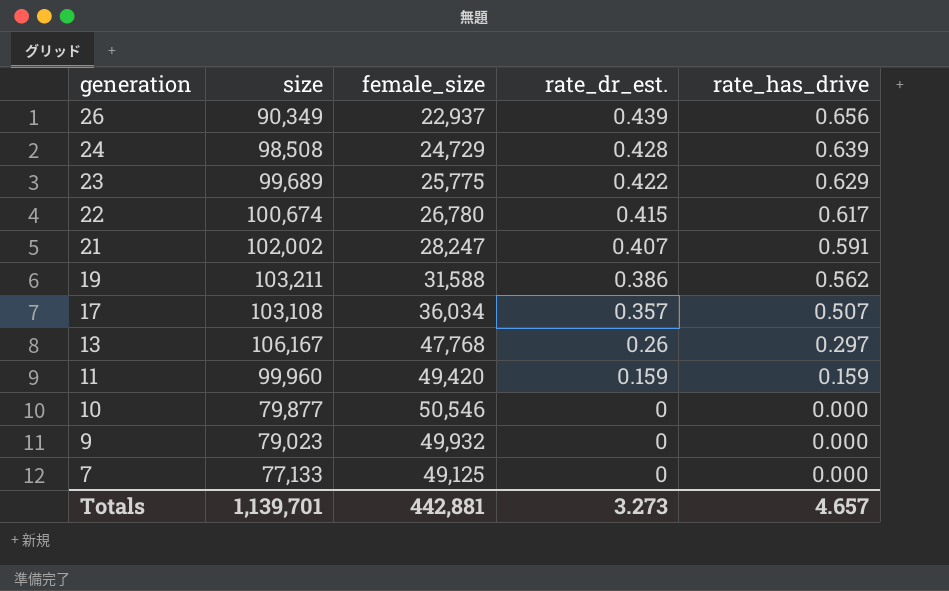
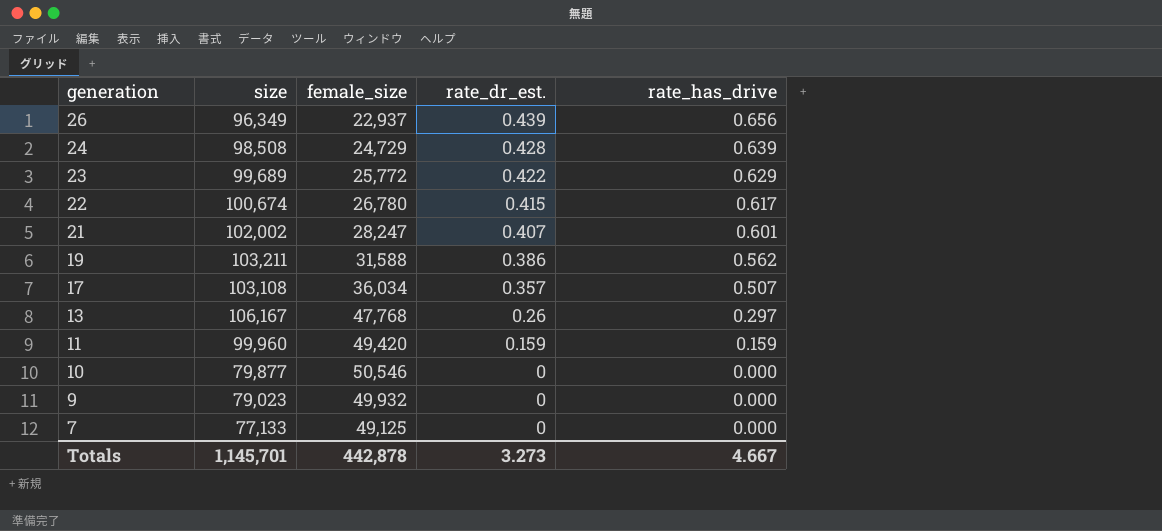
26 | size: 90,349 -> 96,349
23 | female_size: 25,775 -> 25,772
21 | rate_has_drive: 0.591 -> 0.601
Totals | size: 1,139,701 -> 1,145,701
Totals | female_size: 442,881 -> 442,878
Totals | rate_has_drive: 4.657 -> 4.667

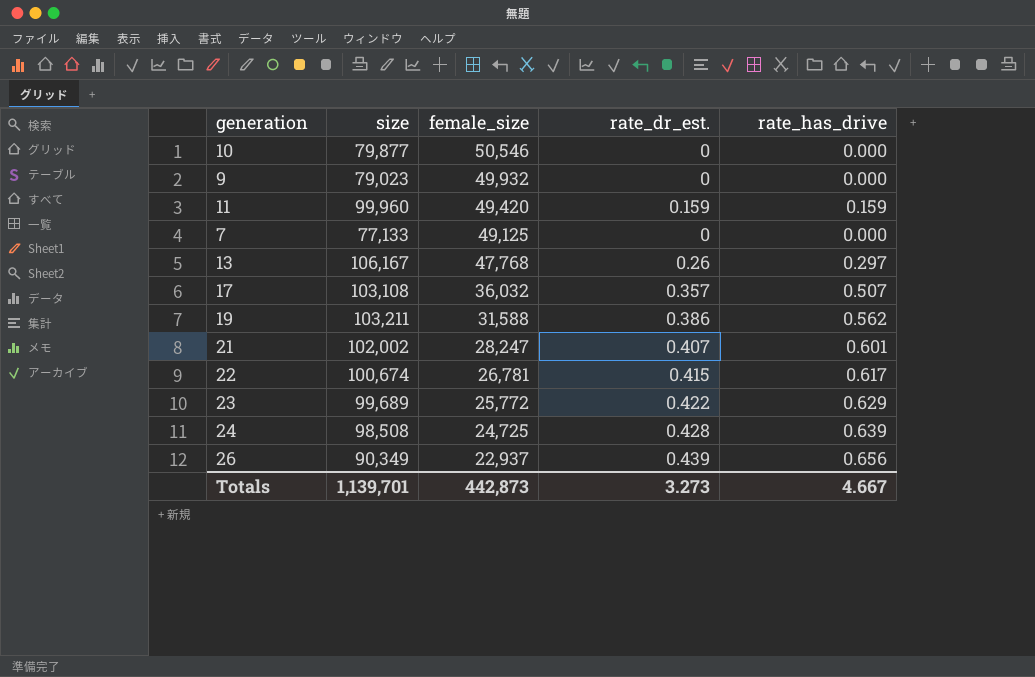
row order: generation descending -> female_size descending
17 | female_size: 36,034 -> 36,032
22 | female_size: 26,780 -> 26,781
24 | female_size: 24,729 -> 24,725
26 | size: 96,349 -> 90,349
Totals | size: 1,145,701 -> 1,139,701
Totals | female_size: 442,878 -> 442,873

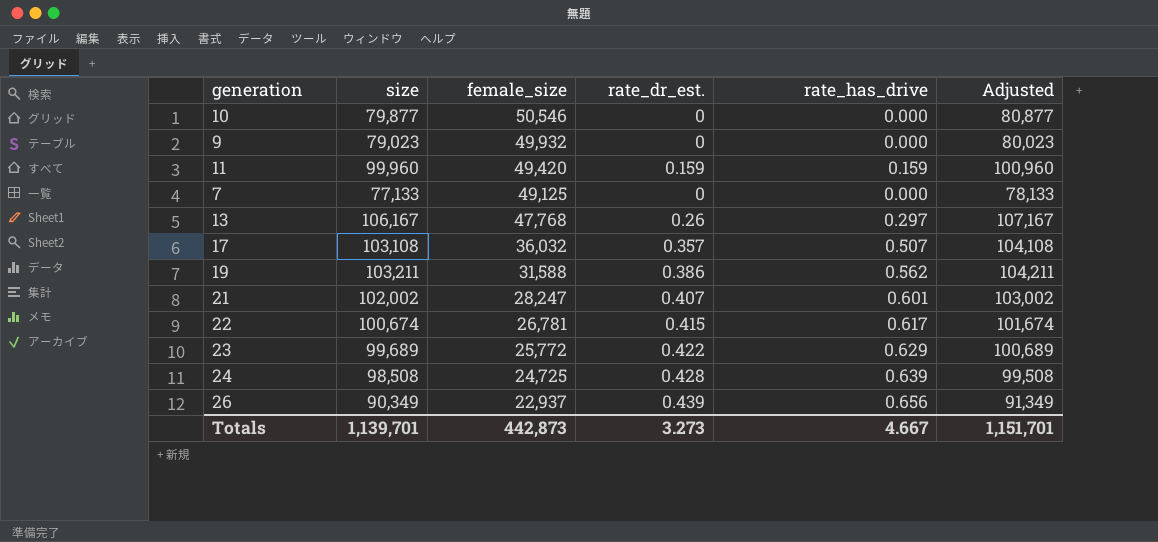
column Adjusted | formula: none -> [size] + 1000

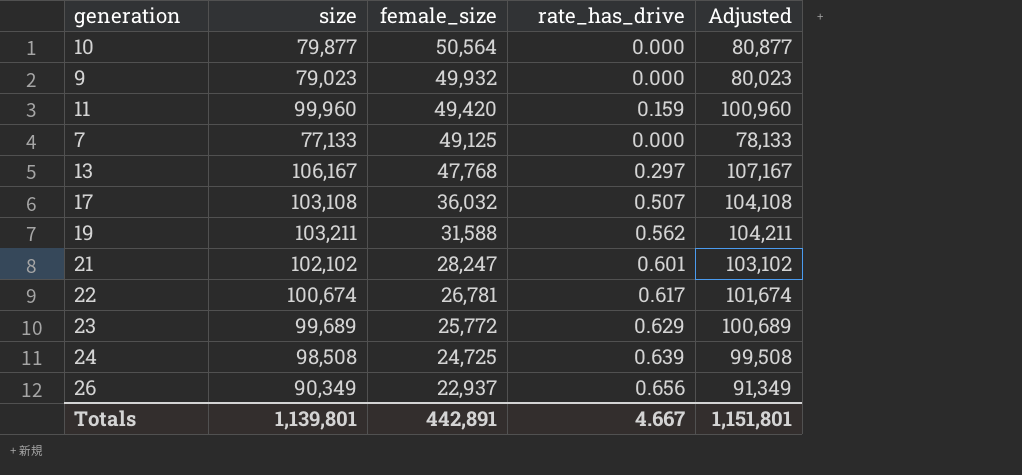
column rate_dr_est. | position: 4 -> none
10 | female_size: 50,546 -> 50,564
21 | size: 102,002 -> 102,102
21 | Adjusted: 103,002 -> 103,102
Totals | size: 1,139,701 -> 1,139,801
Totals | female_size: 442,873 -> 442,891
Totals | Adjusted: 1,151,701 -> 1,151,801

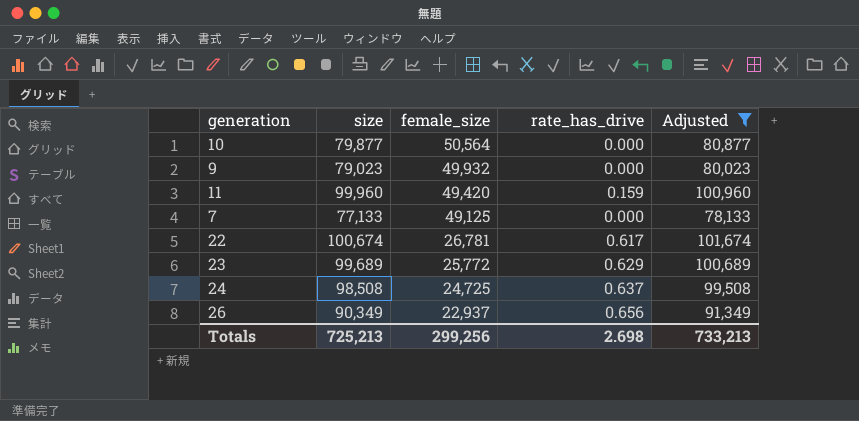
filter: none -> Adjusted <= 101,674
24 | rate_has_drive: 0.639 -> 0.637
Totals | size: 1,139,801 -> 725,213
Totals | female_size: 442,891 -> 299,256
Totals | rate_has_drive: 4.667 -> 2.698
Totals | Adjusted: 1,151,801 -> 733,213

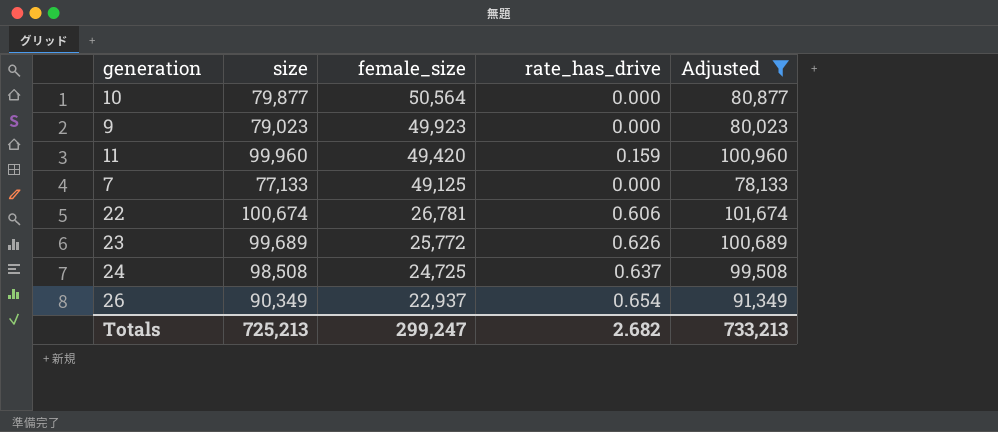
9 | female_size: 49,932 -> 49,923
22 | rate_has_drive: 0.617 -> 0.606
23 | rate_has_drive: 0.629 -> 0.626
26 | rate_has_drive: 0.656 -> 0.654
Totals | female_size: 299,256 -> 299,247
Totals | rate_has_drive: 2.698 -> 2.682

